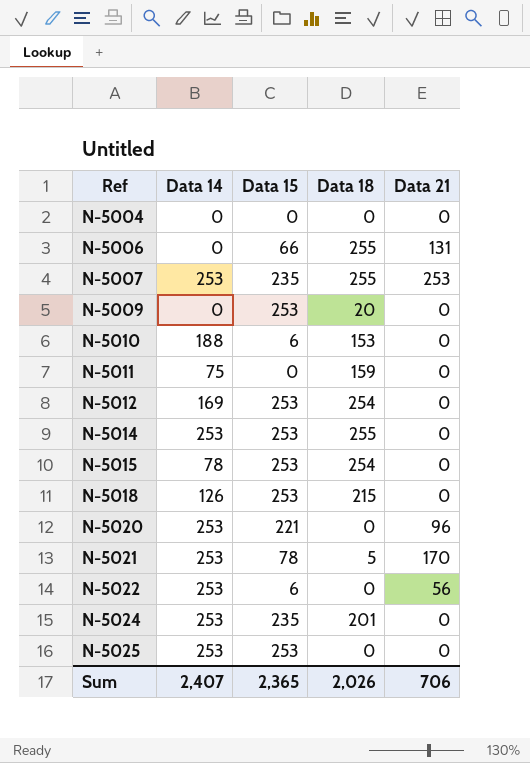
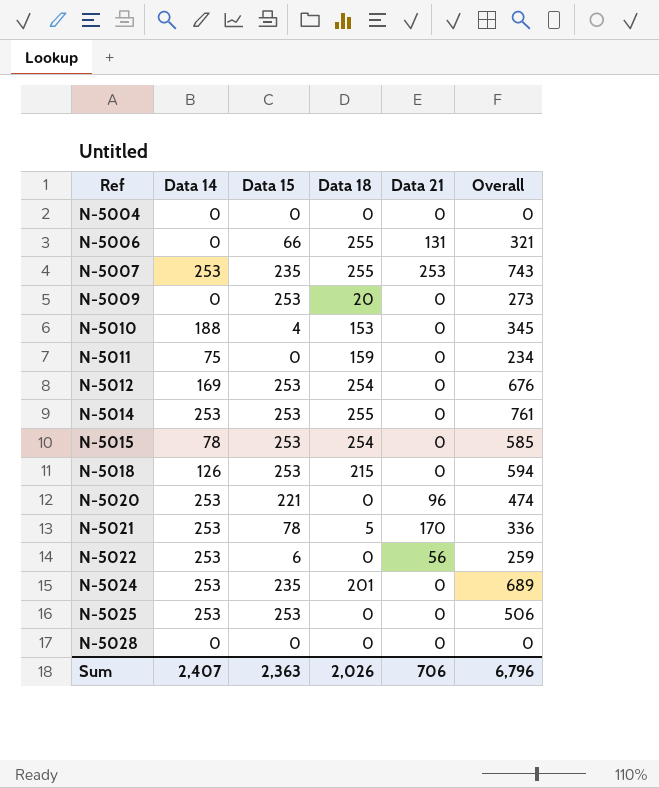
column Overall | formula: none -> [Data 14] + [Data 15] + [Data 18]
N-5010 | Data 15: 6 -> 4
row N-5028: none -> 0 | 0 | 0 | 0 | 0
Sum | Data 15: 2,365 -> 2,363

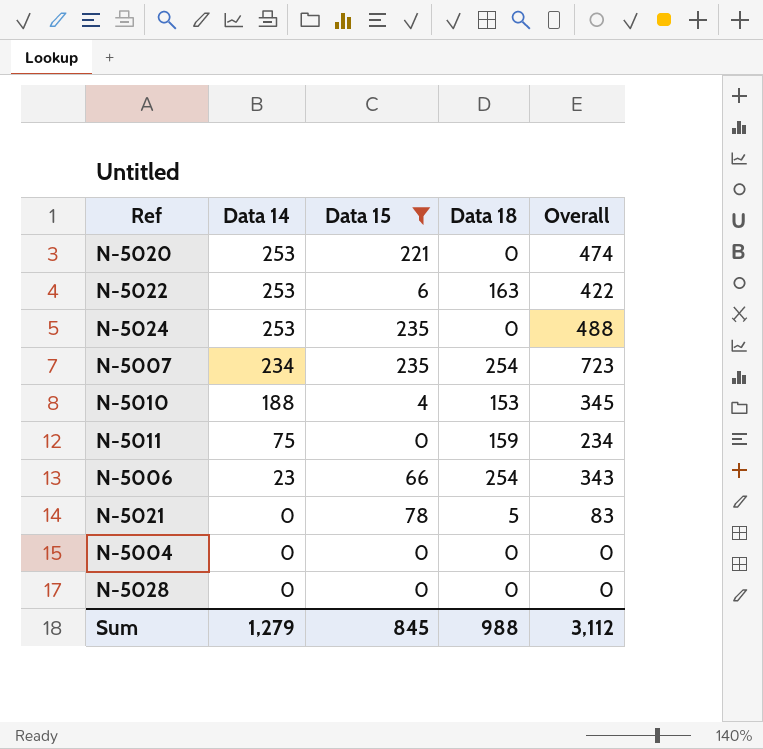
filter: none -> Data 15 != 253
row order: Ref ascending -> Data 14 descending
column Data 21 | position: 5 -> none
N-5022 | Data 18: 0 -> 163
N-5022 | Overall: 259 -> 422
N-5024 | Data 18: 201 -> 0
N-5024 | Overall: 689 -> 488
N-5007 | Data 14: 253 -> 234
N-5007 | Data 18: 255 -> 254
N-5007 | Overall: 743 -> 723
N-5006 | Data 14: 0 -> 23
N-5006 | Data 18: 255 -> 254
N-5006 | Overall: 321 -> 343
N-5021 | Data 14: 253 -> 0
N-5021 | Overall: 336 -> 83
Sum | Data 14: 2,407 -> 1,279
Sum | Data 15: 2,363 -> 845
Sum | Data 18: 2,026 -> 988
Sum | Overall: 6,796 -> 3,112

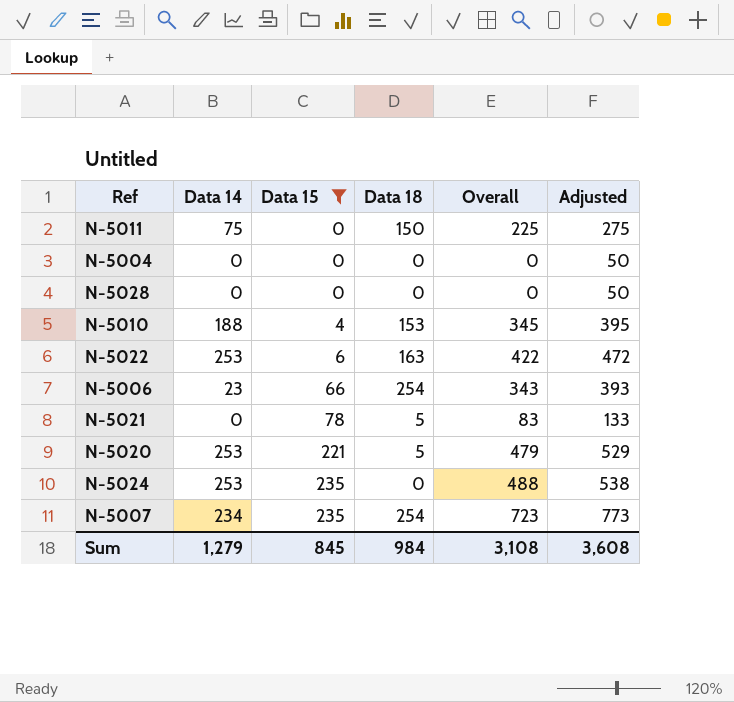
row order: Data 14 descending -> Data 15 ascending
column Adjusted | formula: none -> [Overall] + 50
N-5011 | Data 18: 159 -> 150
N-5011 | Overall: 234 -> 225
N-5020 | Data 18: 0 -> 5
N-5020 | Overall: 474 -> 479
Sum | Data 18: 988 -> 984
Sum | Overall: 3,112 -> 3,108

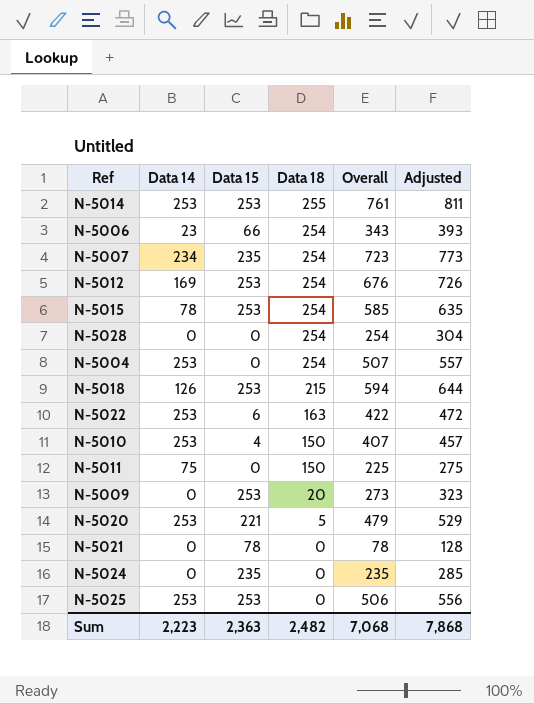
filter: Data 15 != 253 -> none
row order: Data 15 ascending -> Data 18 descending
N-5028 | Data 18: 0 -> 254
N-5028 | Overall: 0 -> 254
N-5028 | Adjusted: 50 -> 304
N-5004 | Data 14: 0 -> 253
N-5004 | Data 18: 0 -> 254
N-5004 | Overall: 0 -> 507
N-5004 | Adjusted: 50 -> 557
N-5010 | Data 14: 188 -> 253
N-5010 | Data 18: 153 -> 150
N-5010 | Overall: 345 -> 407
N-5010 | Adjusted: 395 -> 457
N-5021 | Data 18: 5 -> 0
N-5021 | Overall: 83 -> 78
N-5021 | Adjusted: 133 -> 128
N-5024 | Data 14: 253 -> 0
N-5024 | Overall: 488 -> 235
N-5024 | Adjusted: 538 -> 285
Sum | Data 14: 1,279 -> 2,223
Sum | Data 15: 845 -> 2,363
Sum | Data 18: 984 -> 2,482
Sum | Overall: 3,108 -> 7,068
Sum | Adjusted: 3,608 -> 7,868

